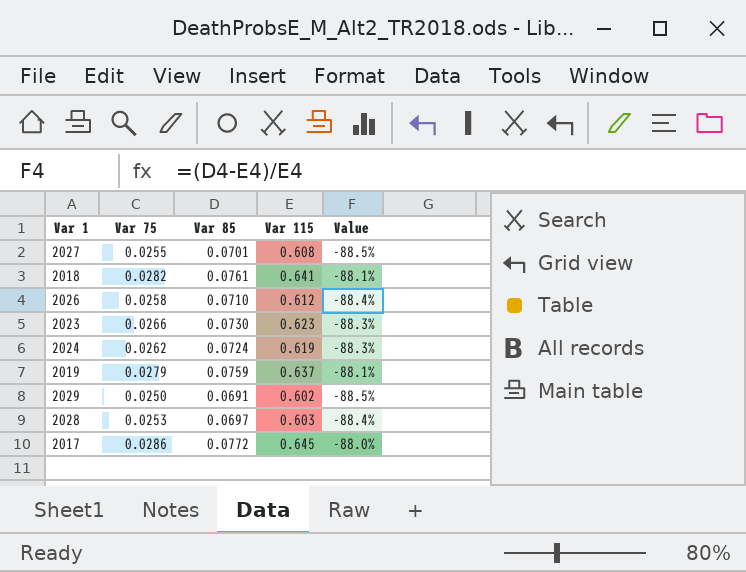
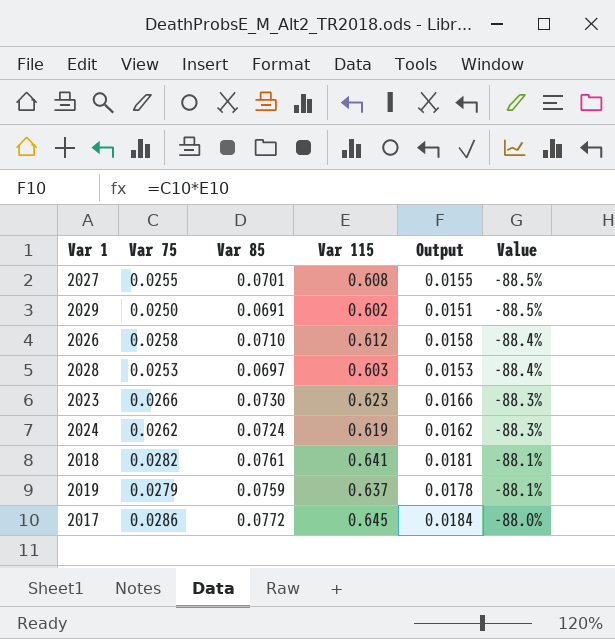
row order: none -> Value ascending
column Output | formula: none -> [Var 75] * [Var 115]

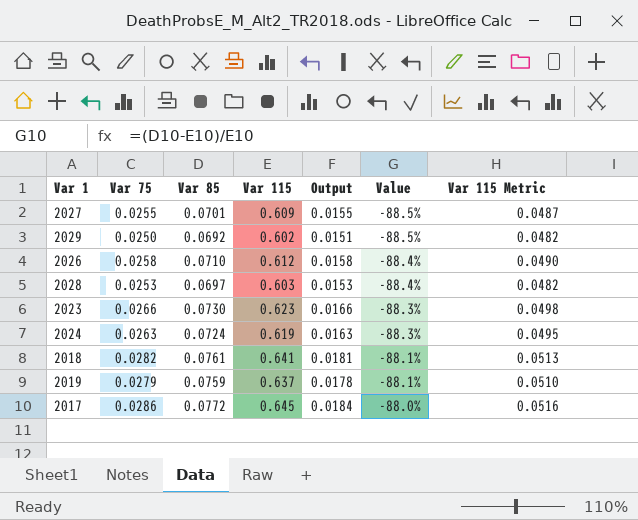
column Var 115 Metric | formula: none -> [Var 115] * 0.08
2027 | Var 115: 0.608 -> 0.609
2029 | Var 85: 0.0691 -> 0.0692
2024 | Var 75: 0.0262 -> 0.0263
2024 | Output: 0.0162 -> 0.0163

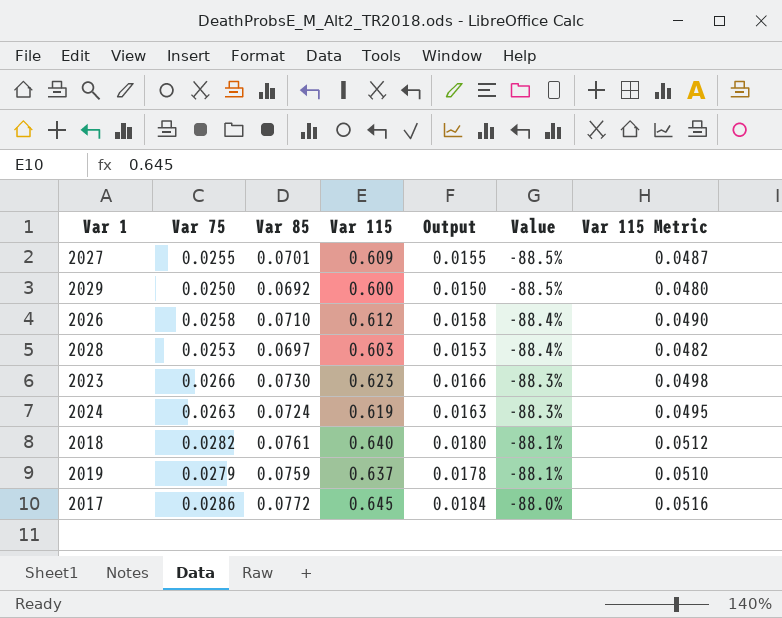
2029 | Var 115: 0.602 -> 0.600
2029 | Output: 0.0151 -> 0.0150
2029 | Var 115 Metric: 0.0482 -> 0.0480
2018 | Var 115: 0.641 -> 0.640
2018 | Output: 0.0181 -> 0.0180
2018 | Var 115 Metric: 0.0513 -> 0.0512

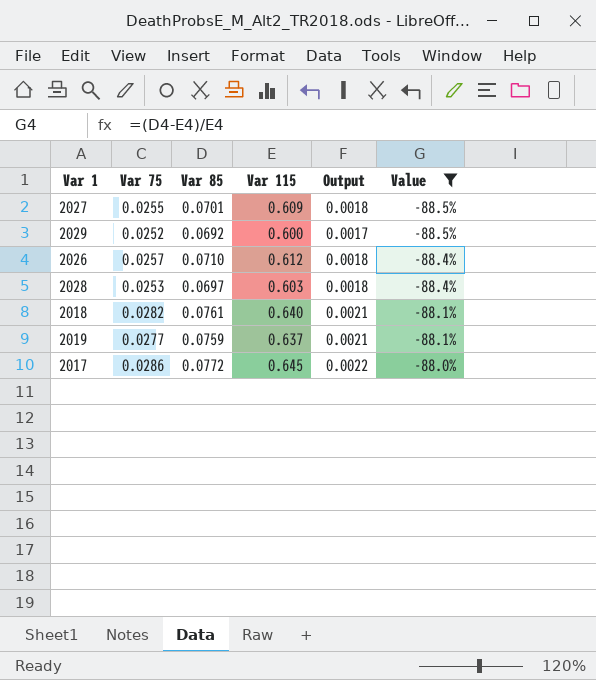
filter: none -> Value != -88.3%
column Var 115 Metric | formula: [Var 115] * 0.08 -> none
column Output | formula: [Var 75] * [Var 115] -> [Var 75] * [Var 85]
2029 | Var 75: 0.0250 -> 0.0252
2026 | Var 75: 0.0258 -> 0.0257
2019 | Var 75: 0.0279 -> 0.0277

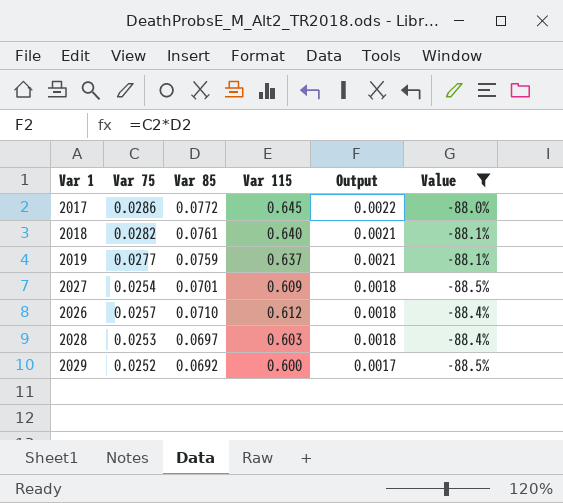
row order: Value ascending -> Output descending
2027 | Var 75: 0.0255 -> 0.0254

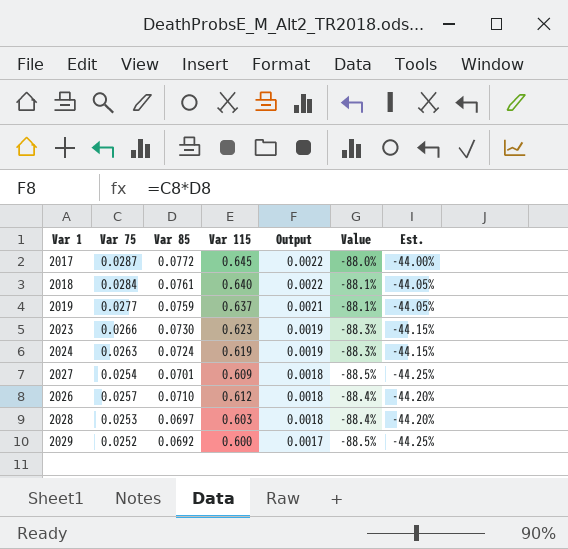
filter: Value != -88.3% -> none
column Est. | formula: none -> [Value] * 0.5
2017 | Var 75: 0.0286 -> 0.0287
2018 | Var 75: 0.0282 -> 0.0284
2018 | Output: 0.0021 -> 0.0022

